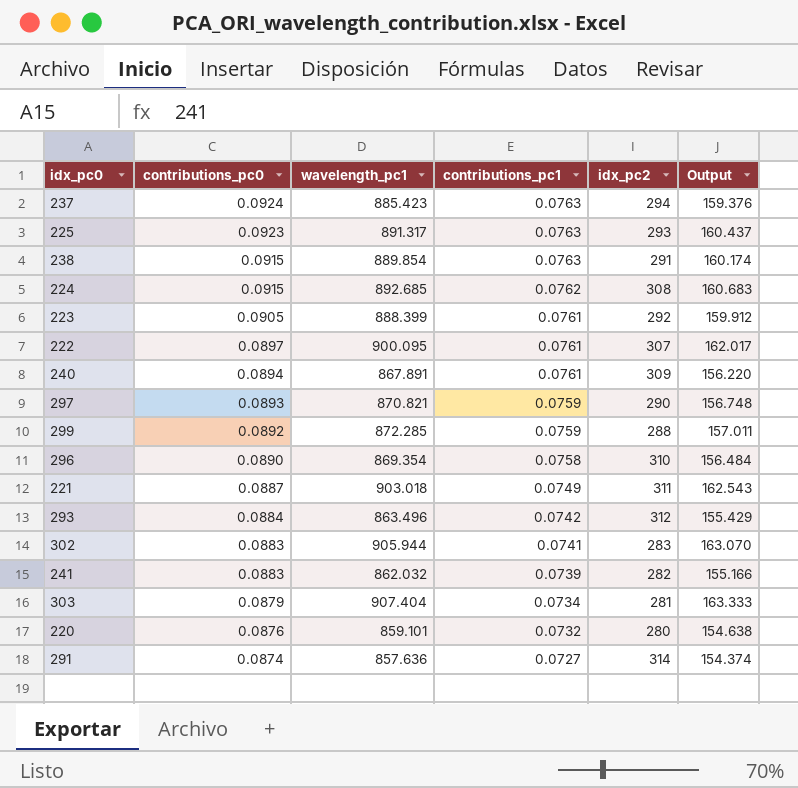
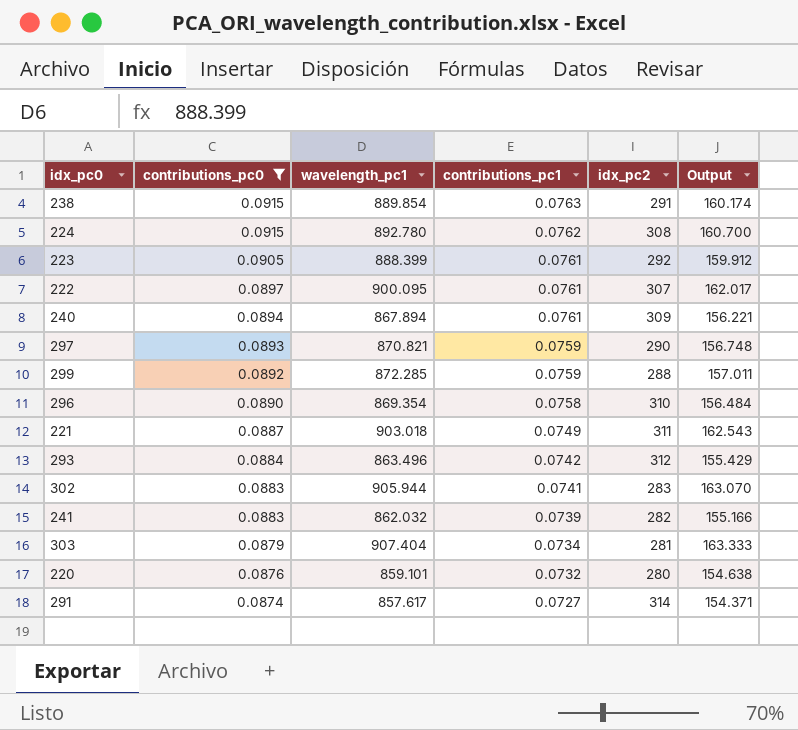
filter: none -> contributions_pc0 <= 0.0915
224 | wavelength_pc1: 892.685 -> 892.780
224 | Output: 160.683 -> 160.700
240 | wavelength_pc1: 867.891 -> 867.894
240 | Output: 156.220 -> 156.221
291 | wavelength_pc1: 857.636 -> 857.617
291 | Output: 154.374 -> 154.371

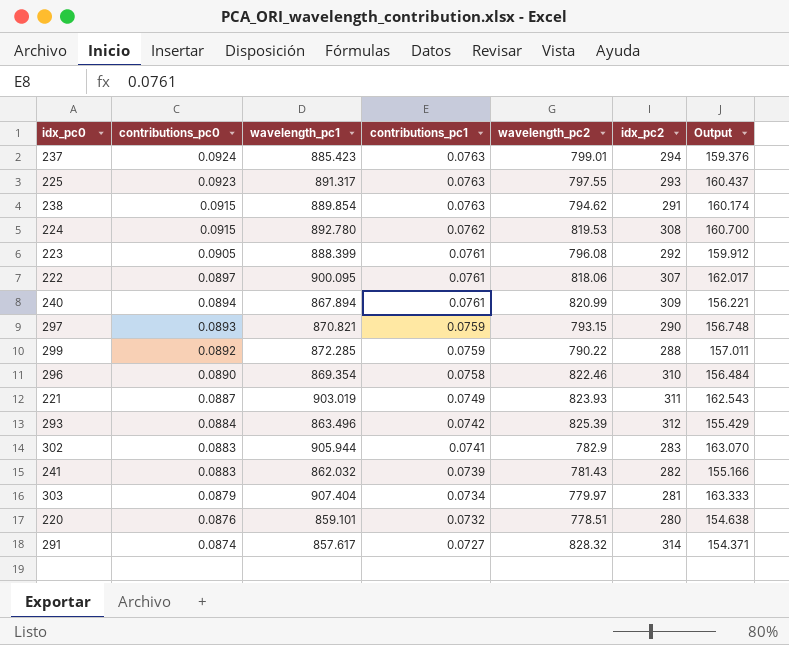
filter: contributions_pc0 <= 0.0915 -> none
column wavelength_pc2 | position: none -> 5
221 | wavelength_pc1: 903.018 -> 903.019

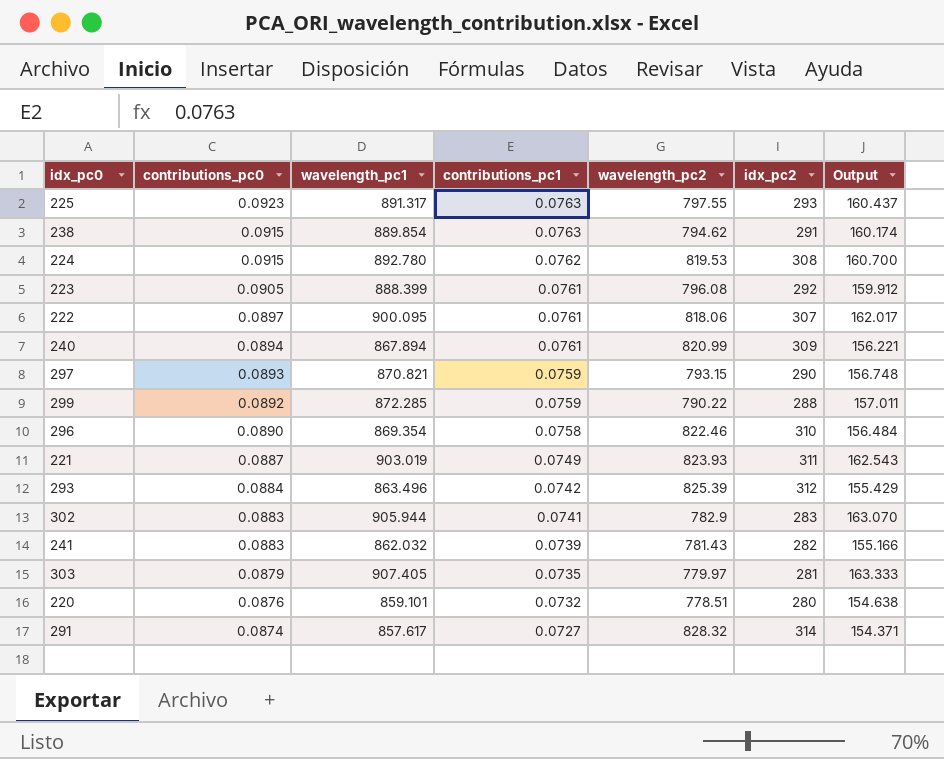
row 237: 0.0924 | 885.423 | 0.0763 | 799.01 | 294 | 159.376 -> none
303 | wavelength_pc1: 907.404 -> 907.405
303 | contributions_pc1: 0.0734 -> 0.0735

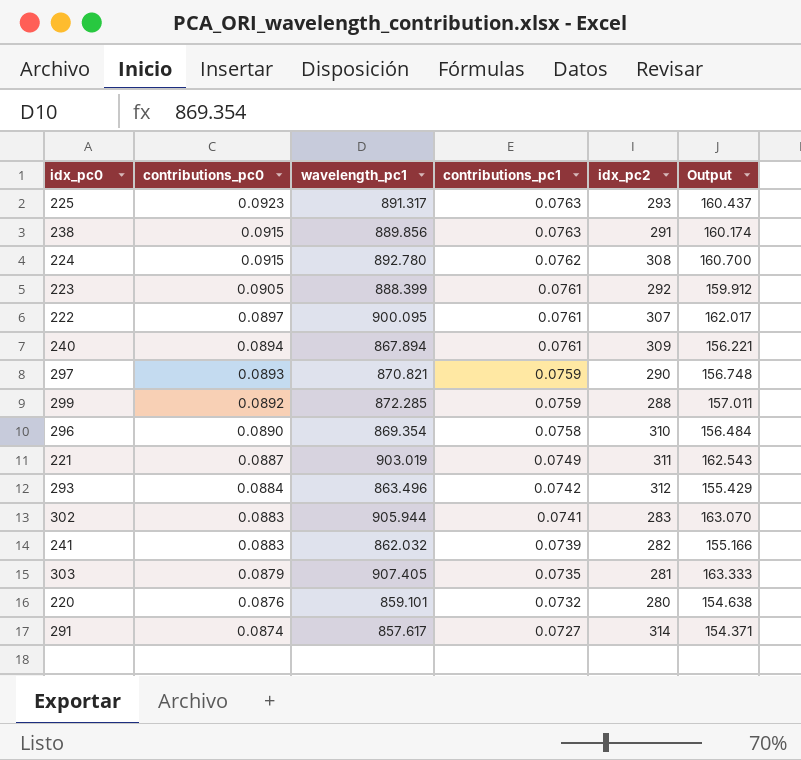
column wavelength_pc2 | position: 5 -> none
238 | wavelength_pc1: 889.854 -> 889.856

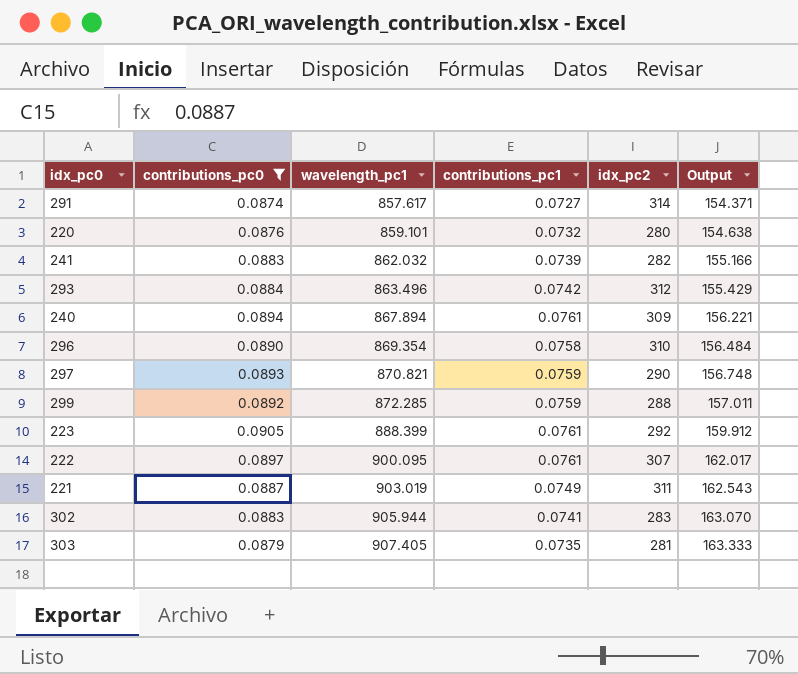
filter: none -> contributions_pc0 <= 0.0905
row order: contributions_pc0 descending -> wavelength_pc1 ascending

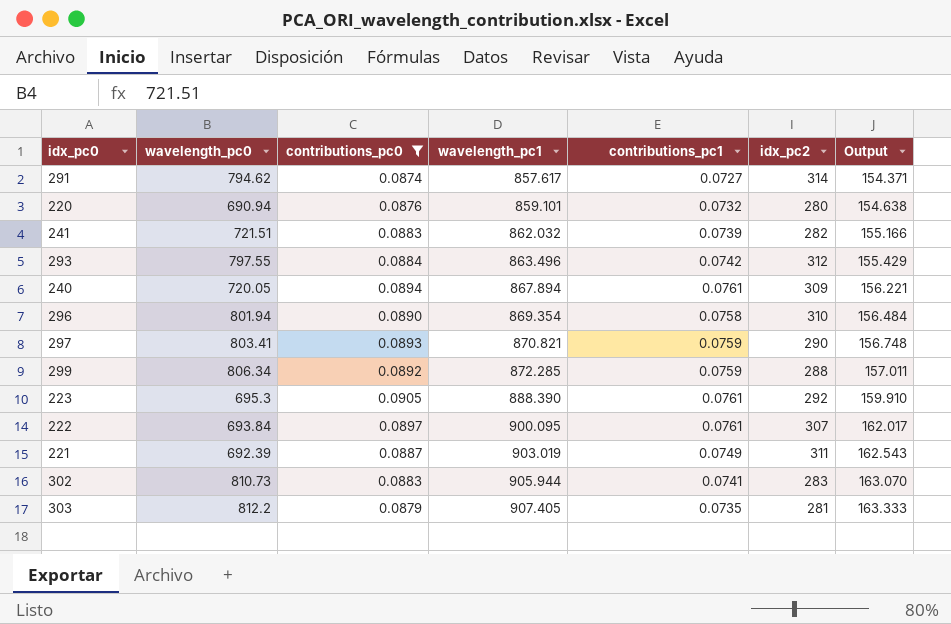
column wavelength_pc0 | position: none -> 2
223 | wavelength_pc1: 888.399 -> 888.390
223 | Output: 159.912 -> 159.910

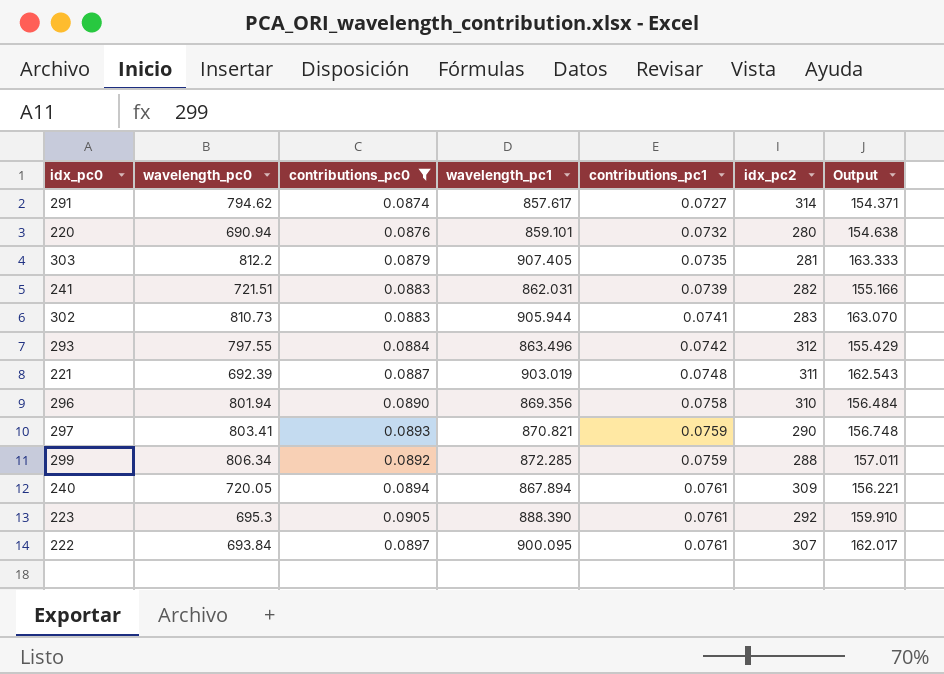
row order: wavelength_pc1 ascending -> contributions_pc1 ascending
241 | wavelength_pc1: 862.032 -> 862.031
221 | contributions_pc1: 0.0749 -> 0.0748
296 | wavelength_pc1: 869.354 -> 869.356

